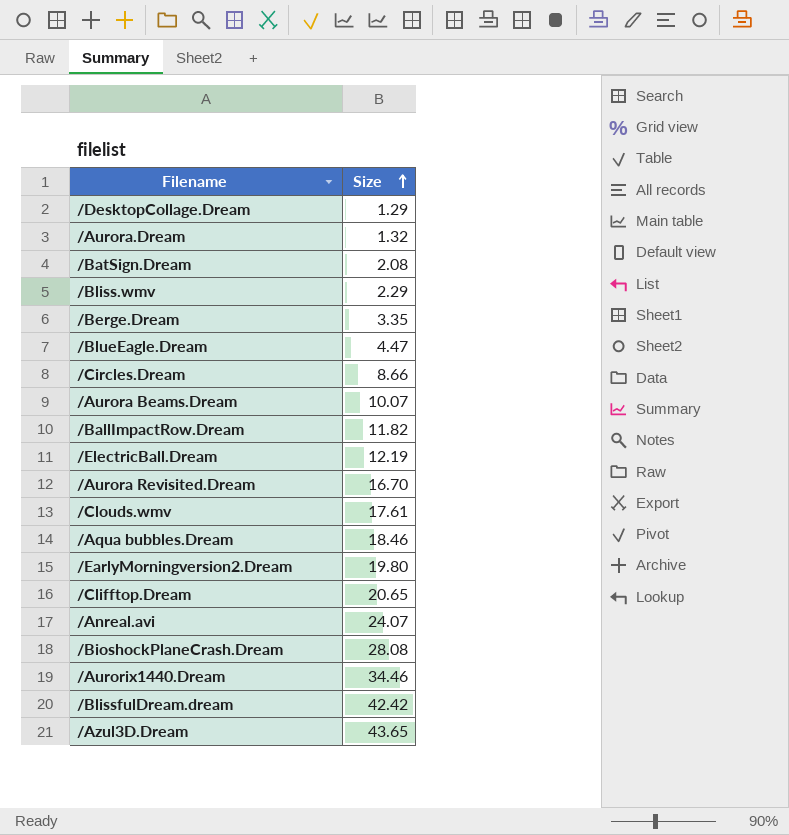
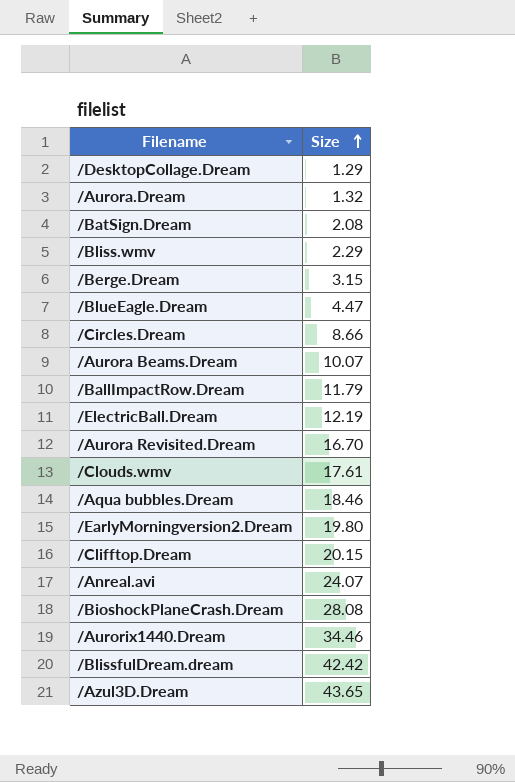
/Berge.Dream | Size: 3.35 -> 3.15
/BallImpactRow.Dream | Size: 11.82 -> 11.79
/Clifftop.Dream | Size: 20.65 -> 20.15

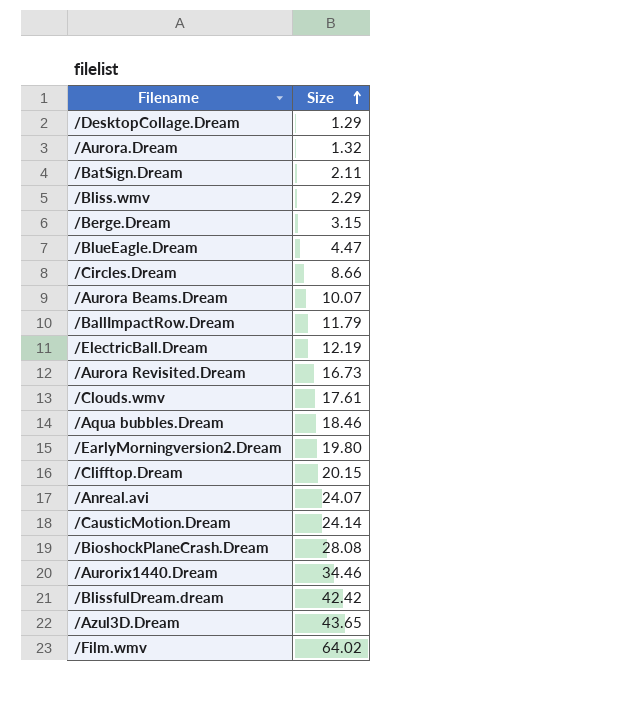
/BatSign.Dream | Size: 2.08 -> 2.11
/Aurora Revisited.Dream | Size: 16.70 -> 16.73
row /CausticMotion.Dream: none -> 24.14
row /Film.wmv: none -> 64.02

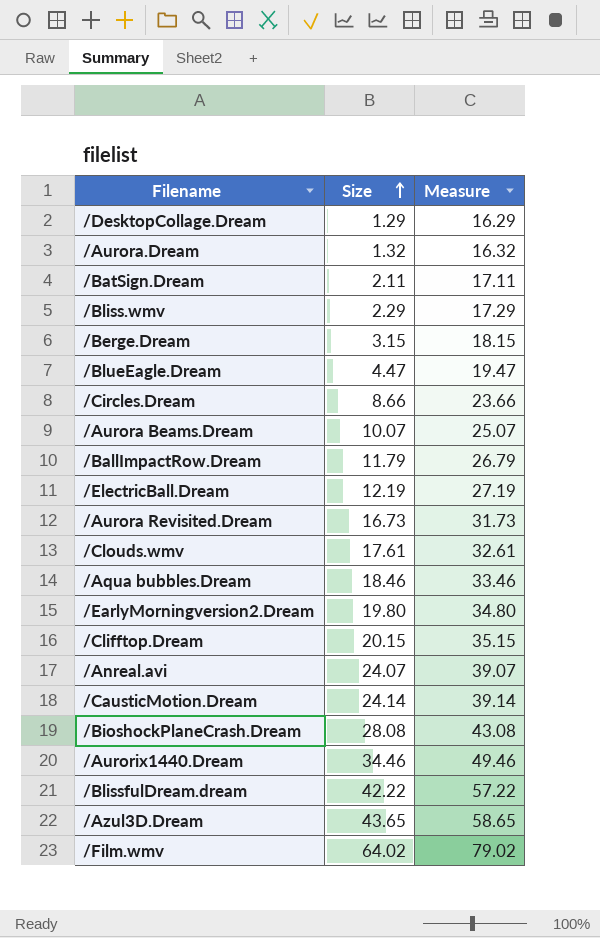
column Measure | formula: none -> [Size] + 15
/BlissfulDream.dream | Size: 42.42 -> 42.22

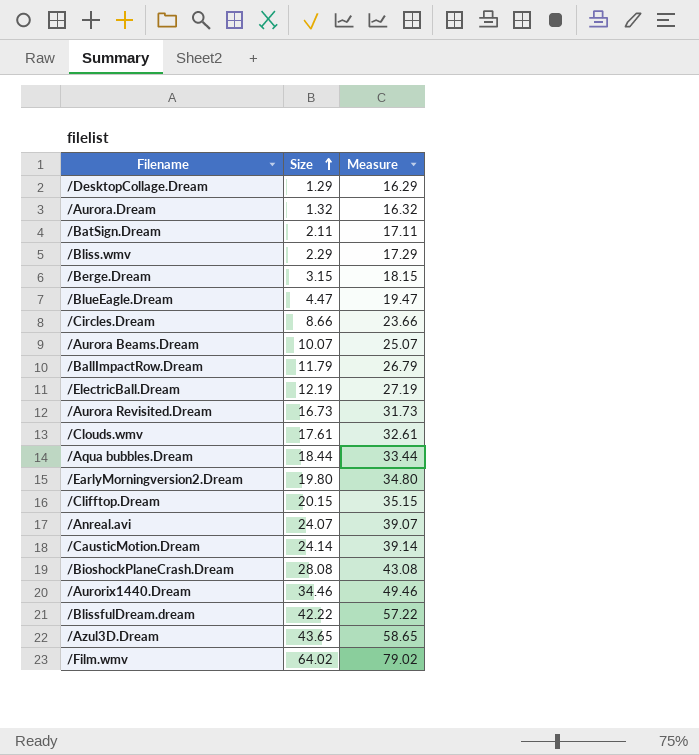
/Aqua bubbles.Dream | Size: 18.46 -> 18.44
/Aqua bubbles.Dream | Measure: 33.46 -> 33.44

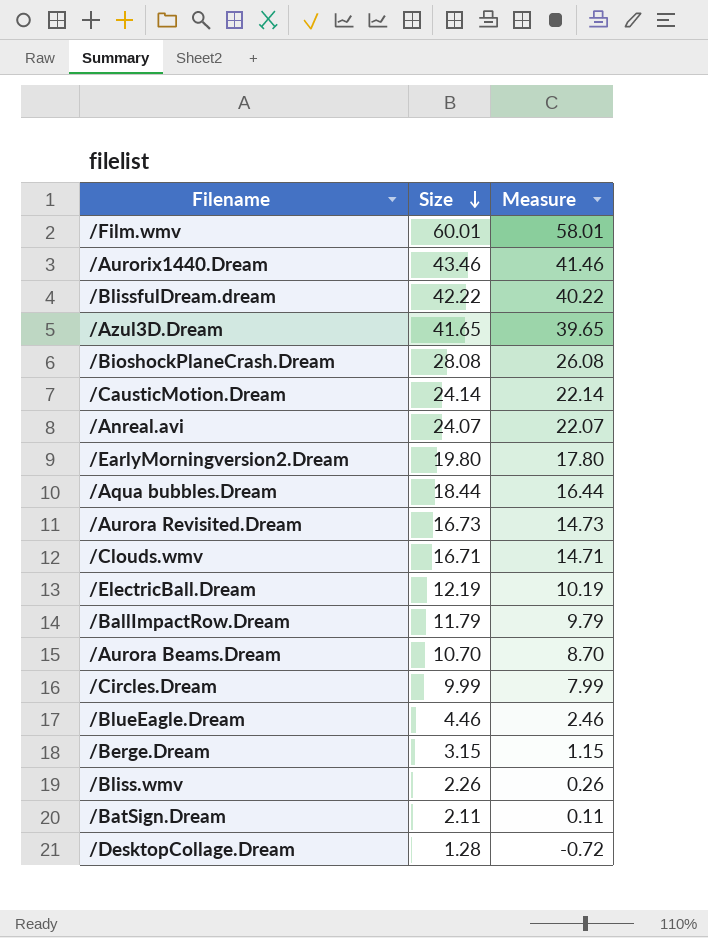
row order: Size ascending -> Size descending
column Measure | formula: [Size] + 15 -> [Size] - 2
row /Aurora.Dream: 1.32 | 16.32 -> none
row /Clifftop.Dream: 20.15 | 35.15 -> none
/Film.wmv | Size: 64.02 -> 60.01
/Aurorix1440.Dream | Size: 34.46 -> 43.46
/Azul3D.Dream | Size: 43.65 -> 41.65
/Clouds.wmv | Size: 17.61 -> 16.71
/Aurora Beams.Dream | Size: 10.07 -> 10.70
/Circles.Dream | Size: 8.66 -> 9.99
/BlueEagle.Dream | Size: 4.47 -> 4.46
/Bliss.wmv | Size: 2.29 -> 2.26
/DesktopCollage.Dream | Size: 1.29 -> 1.28

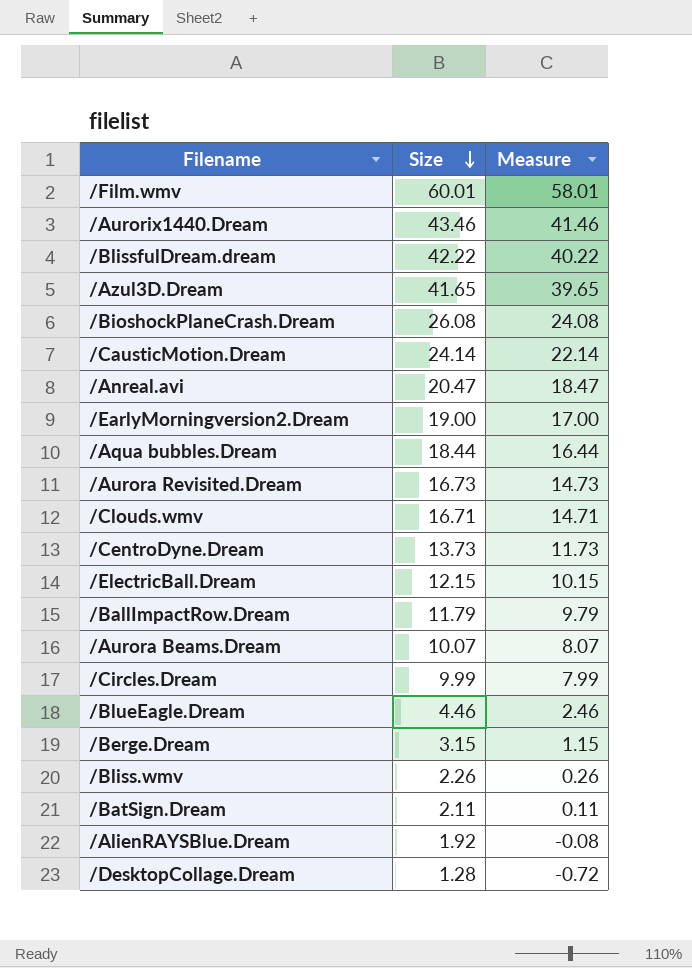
/BioshockPlaneCrash.Dream | Size: 28.08 -> 26.08
/BioshockPlaneCrash.Dream | Measure: 26.08 -> 24.08
/Anreal.avi | Size: 24.07 -> 20.47
/Anreal.avi | Measure: 22.07 -> 18.47
/EarlyMorningversion2.Dream | Size: 19.80 -> 19.00
/EarlyMorningversion2.Dream | Measure: 17.80 -> 17.00
row /CentroDyne.Dream: none -> 13.73 | 11.73
/ElectricBall.Dream | Size: 12.19 -> 12.15
/ElectricBall.Dream | Measure: 10.19 -> 10.15
/Aurora Beams.Dream | Size: 10.70 -> 10.07
/Aurora Beams.Dream | Measure: 8.70 -> 8.07
row /AlienRAYSBlue.Dream: none -> 1.92 | -0.08

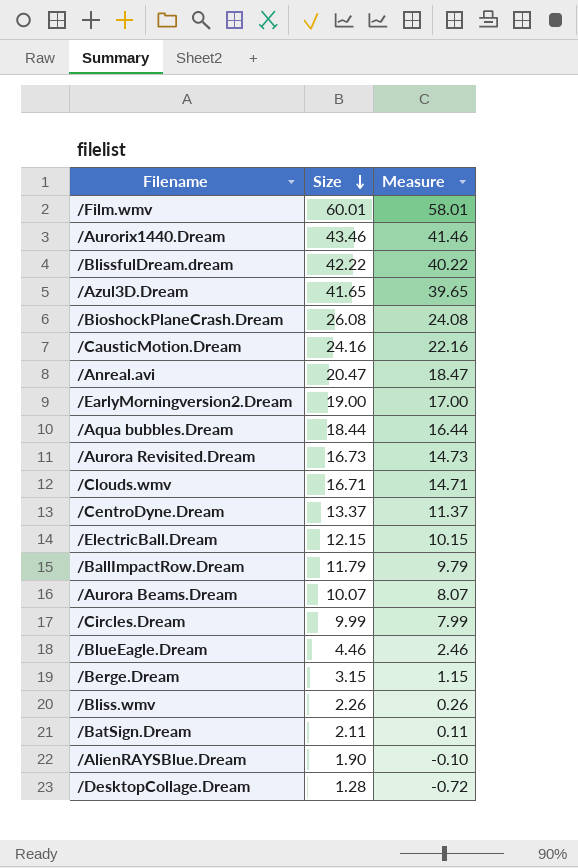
/CausticMotion.Dream | Size: 24.14 -> 24.16
/CausticMotion.Dream | Measure: 22.14 -> 22.16
/CentroDyne.Dream | Size: 13.73 -> 13.37
/CentroDyne.Dream | Measure: 11.73 -> 11.37
/AlienRAYSBlue.Dream | Size: 1.92 -> 1.90
/AlienRAYSBlue.Dream | Measure: -0.08 -> -0.10

